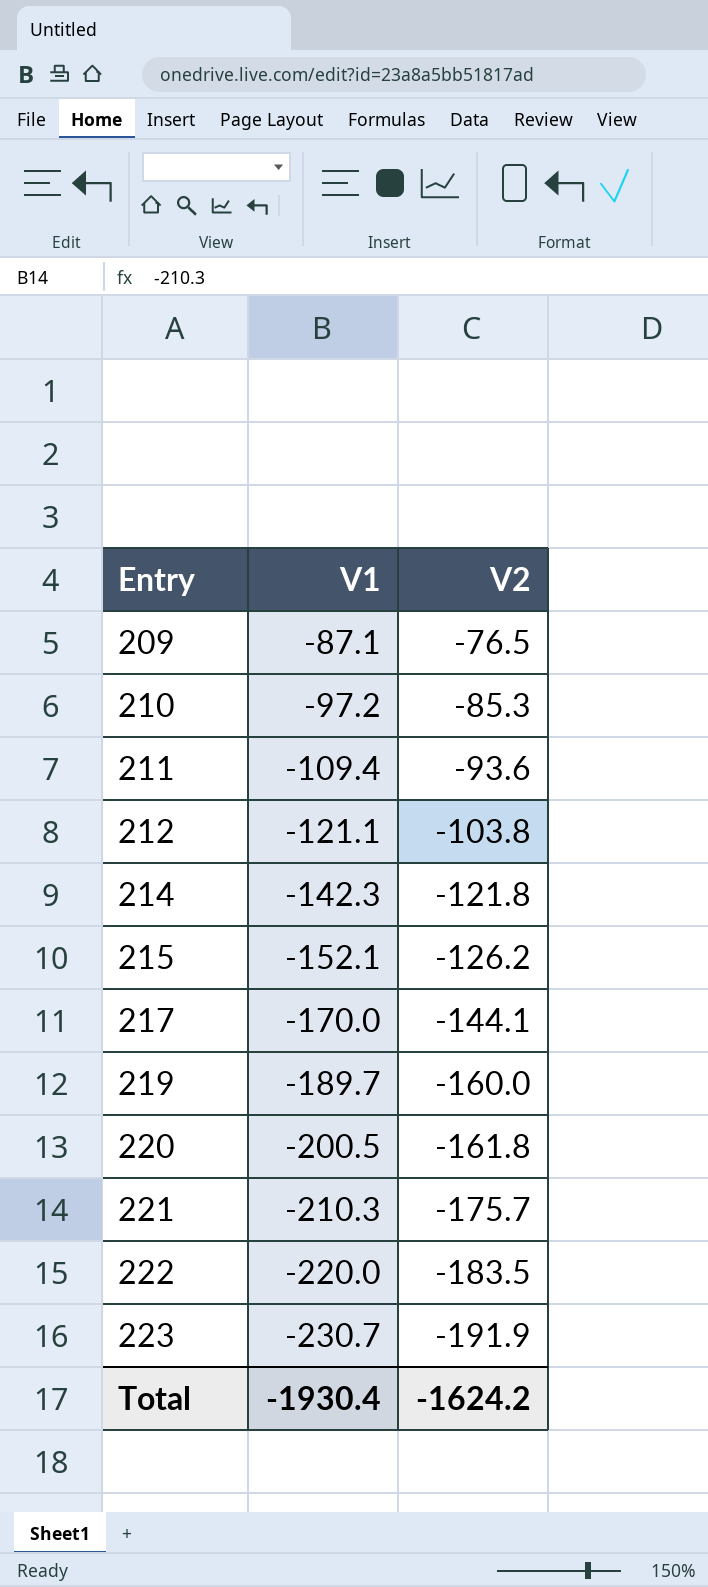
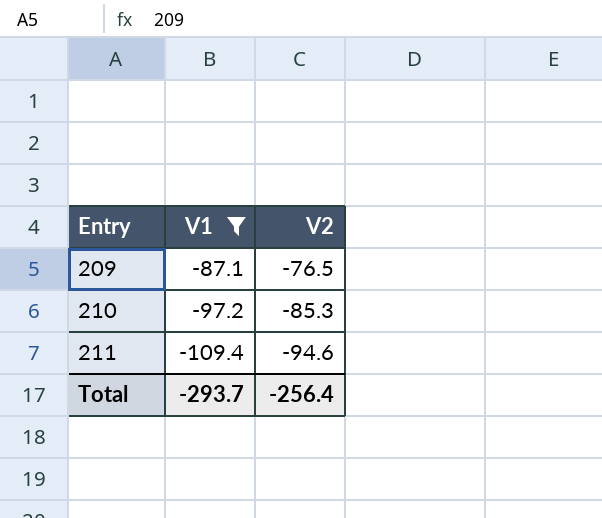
filter: none -> V1 >= -109.4
211 | V2: -93.6 -> -94.6
Total | V1: -1930.4 -> -293.7
Total | V2: -1624.2 -> -256.4

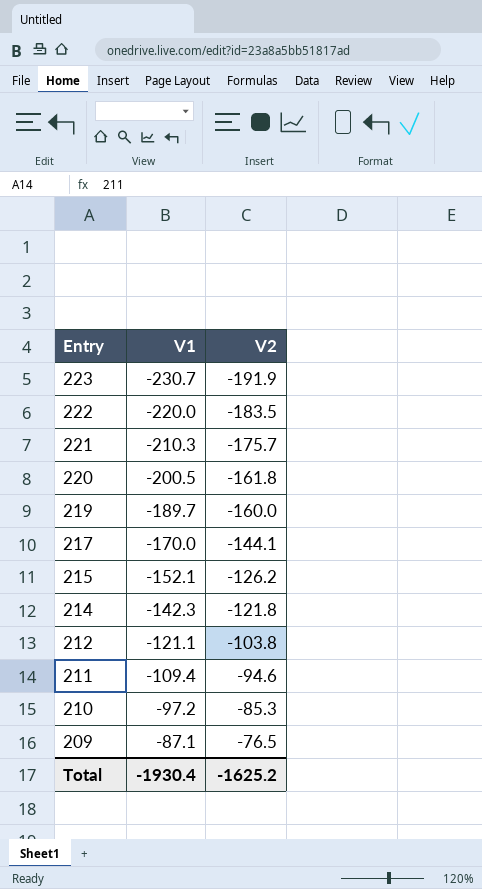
filter: V1 >= -109.4 -> none
row order: Entry ascending -> Entry descending
Total | V1: -293.7 -> -1930.4
Total | V2: -256.4 -> -1625.2

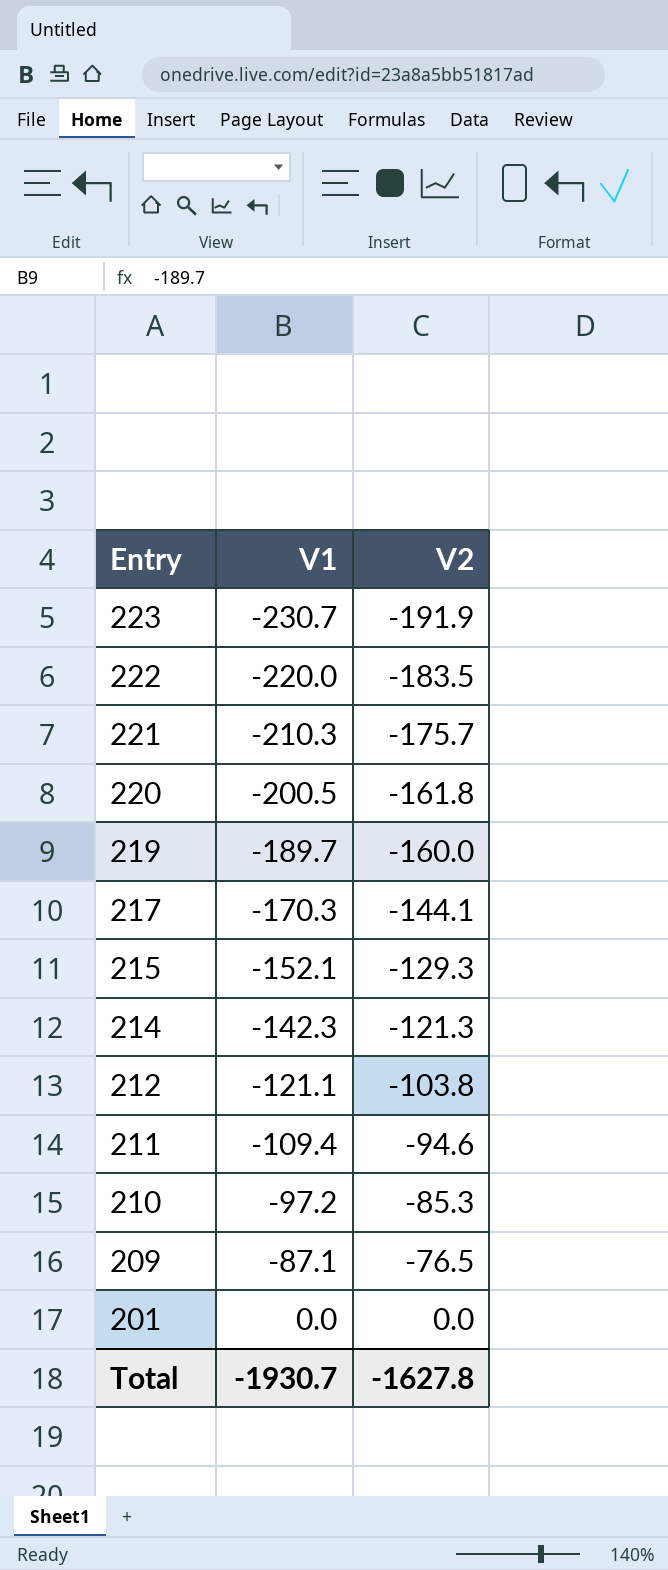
217 | V1: -170.0 -> -170.3
215 | V2: -126.2 -> -129.3
214 | V2: -121.8 -> -121.3
row 201: none -> 0.0 | 0.0
Total | V1: -1930.4 -> -1930.7
Total | V2: -1625.2 -> -1627.8

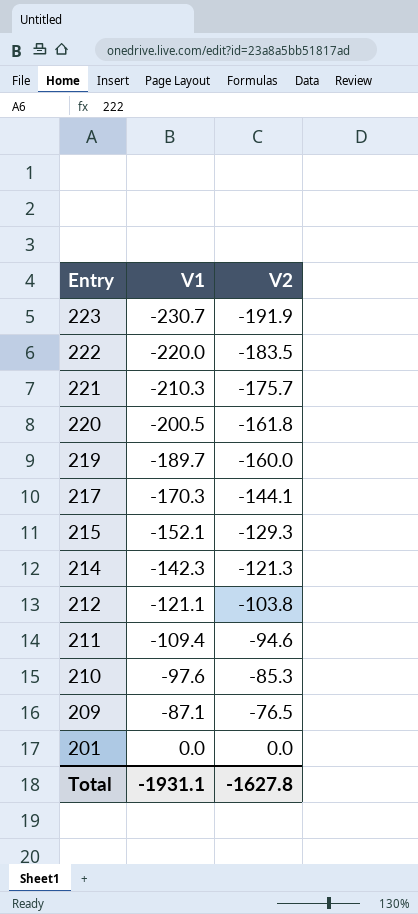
210 | V1: -97.2 -> -97.6
Total | V1: -1930.7 -> -1931.1

